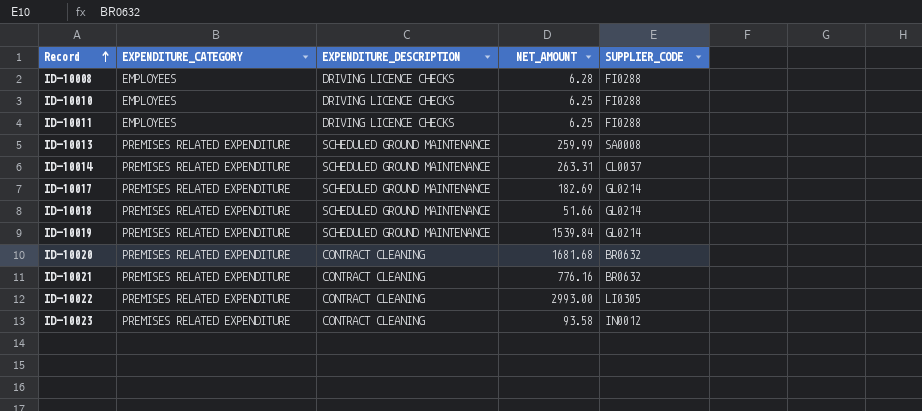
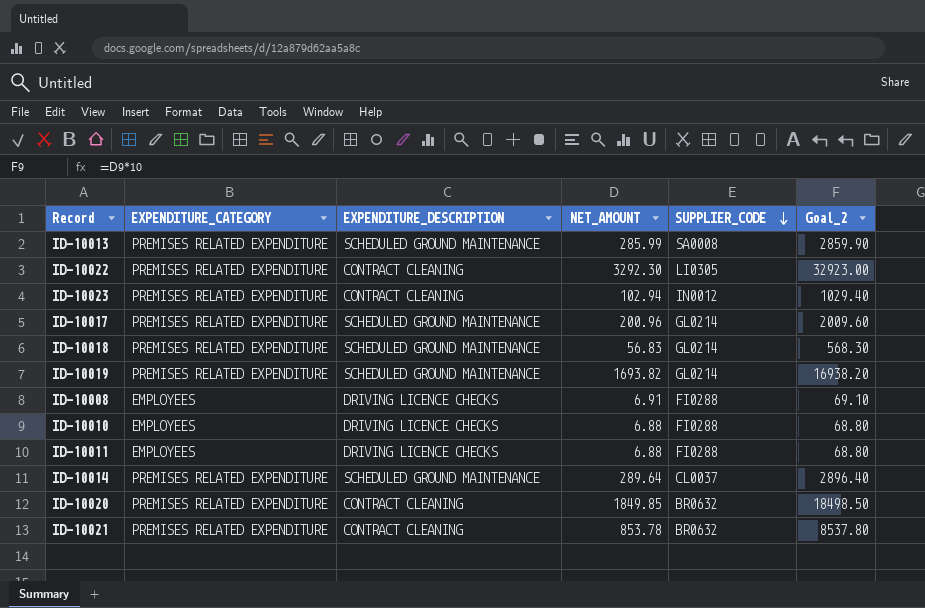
row order: Record ascending -> SUPPLIER_CODE descending
column Goal_2 | formula: none -> [NET_AMOUNT] * 10
ID-10013 | NET_AMOUNT: 259.99 -> 285.99
ID-10022 | NET_AMOUNT: 2993.00 -> 3292.30
ID-10023 | NET_AMOUNT: 93.58 -> 102.94
ID-10017 | NET_AMOUNT: 182.69 -> 200.96
ID-10018 | NET_AMOUNT: 51.66 -> 56.83
ID-10019 | NET_AMOUNT: 1539.84 -> 1693.82
ID-10008 | NET_AMOUNT: 6.28 -> 6.91
ID-10010 | NET_AMOUNT: 6.25 -> 6.88
ID-10011 | NET_AMOUNT: 6.25 -> 6.88
ID-10014 | NET_AMOUNT: 263.31 -> 289.64
ID-10020 | NET_AMOUNT: 1681.68 -> 1849.85
ID-10021 | NET_AMOUNT: 776.16 -> 853.78

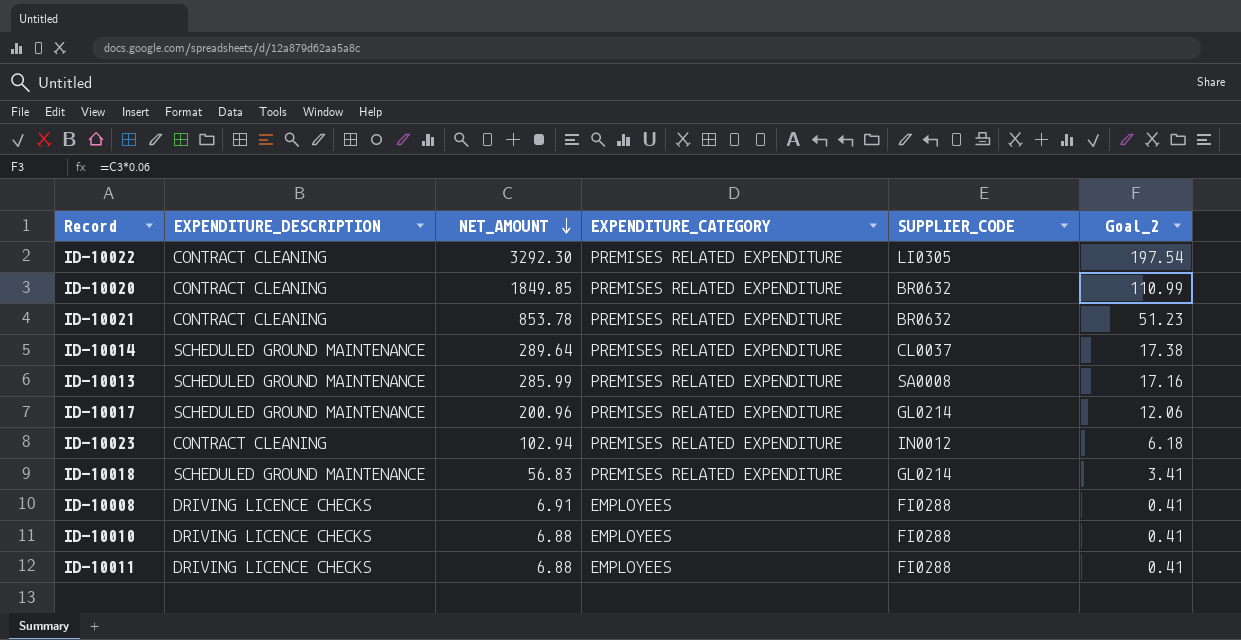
row order: SUPPLIER_CODE descending -> NET_AMOUNT descending
column EXPENDITURE_CATEGORY | position: 2 -> 4
column Goal_2 | formula: [NET_AMOUNT] * 10 -> [NET_AMOUNT] * 0.06
row ID-10019: PREMISES RELATED EXPENDITURE | SCHEDULED GROUND MAINTENANCE | 1693.82 | GL0214 | 16938.20 -> none

